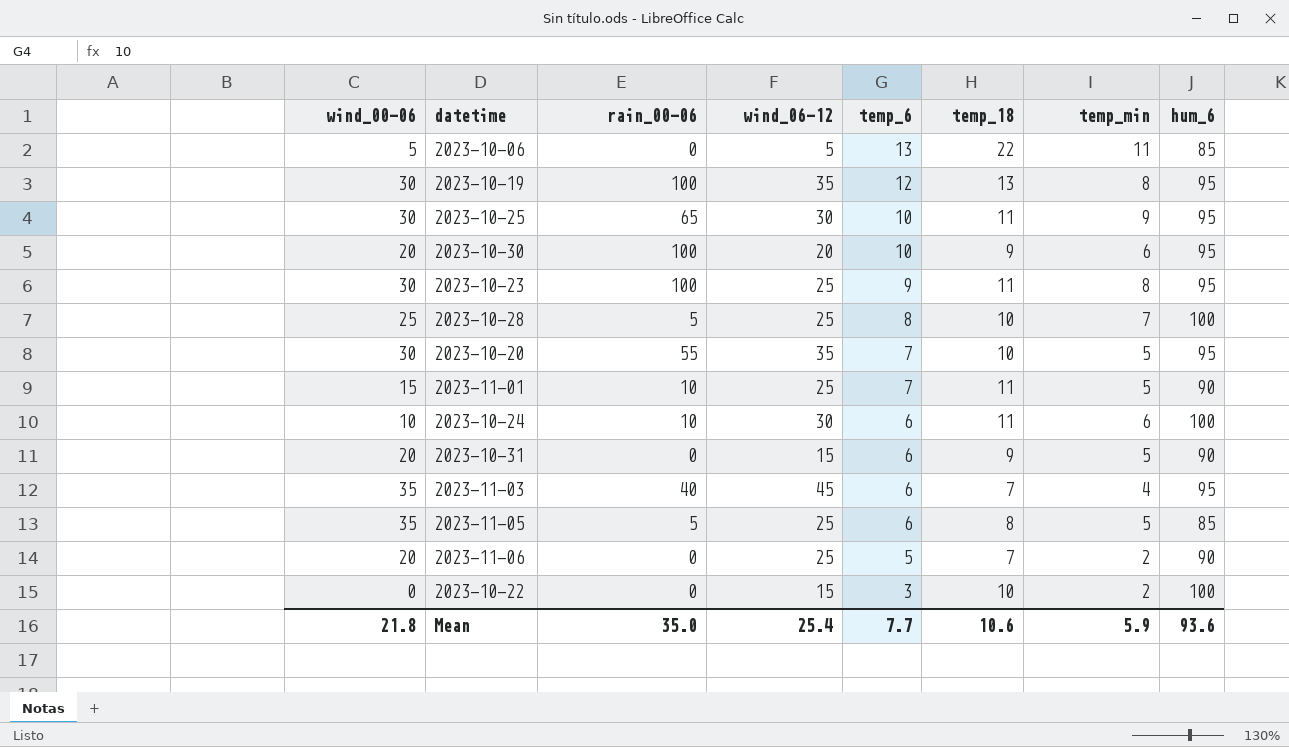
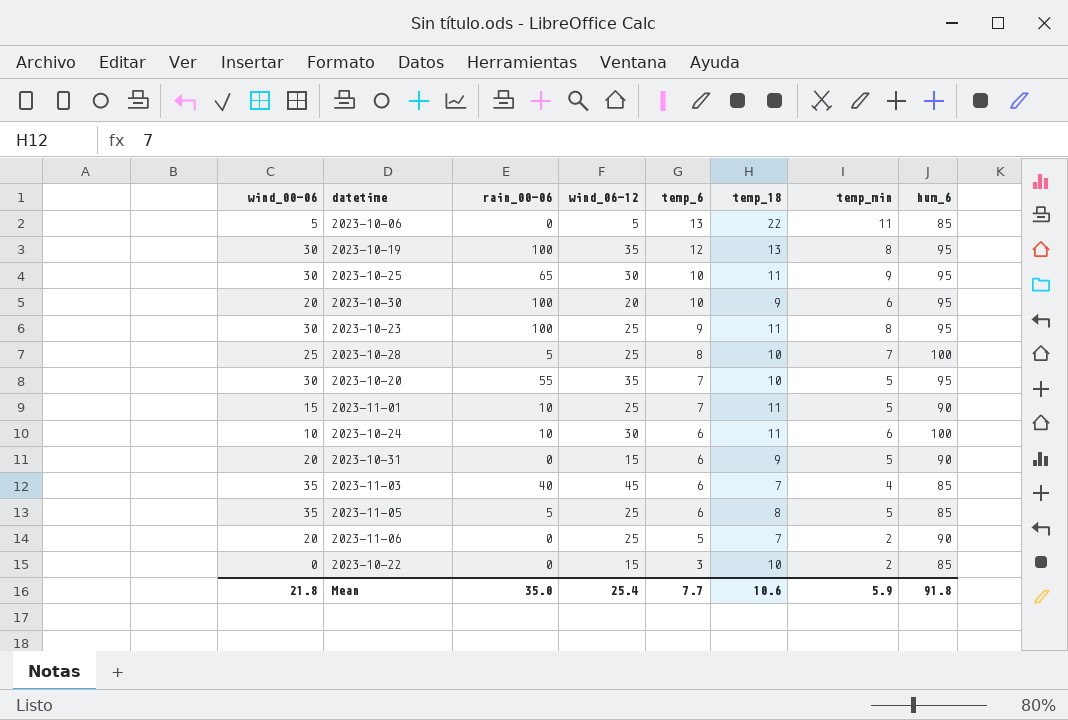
2023-11-03 | hum_6: 95 -> 85
2023-10-22 | hum_6: 100 -> 85
Mean | hum_6: 93.6 -> 91.8

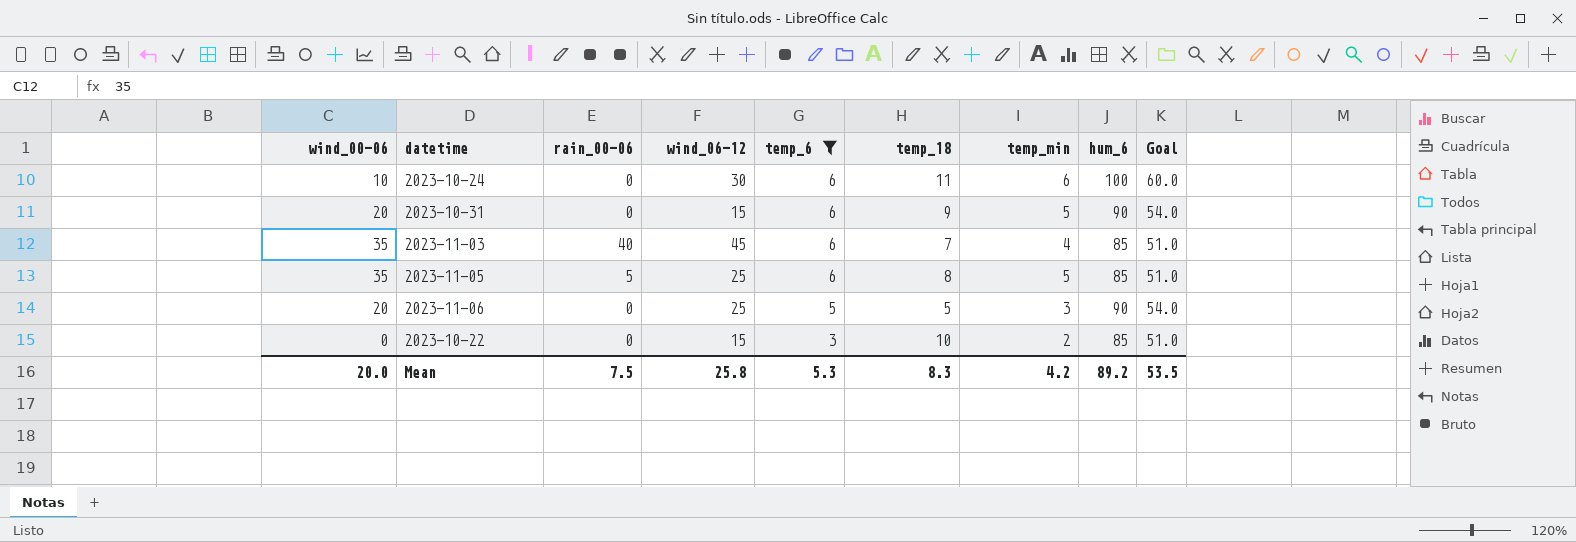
filter: none -> temp_6 <= 6
column Goal | formula: none -> [hum_6] * 0.6
2023-10-24 | rain_00-06: 10 -> 0
2023-11-06 | temp_18: 7 -> 5
2023-11-06 | temp_min: 2 -> 3
Mean | wind_00-06: 21.8 -> 20.0
Mean | rain_00-06: 35.0 -> 7.5
Mean | wind_06-12: 25.4 -> 25.8
Mean | temp_6: 7.7 -> 5.3
Mean | temp_18: 10.6 -> 8.3
Mean | temp_min: 5.9 -> 4.2
Mean | hum_6: 91.8 -> 89.2

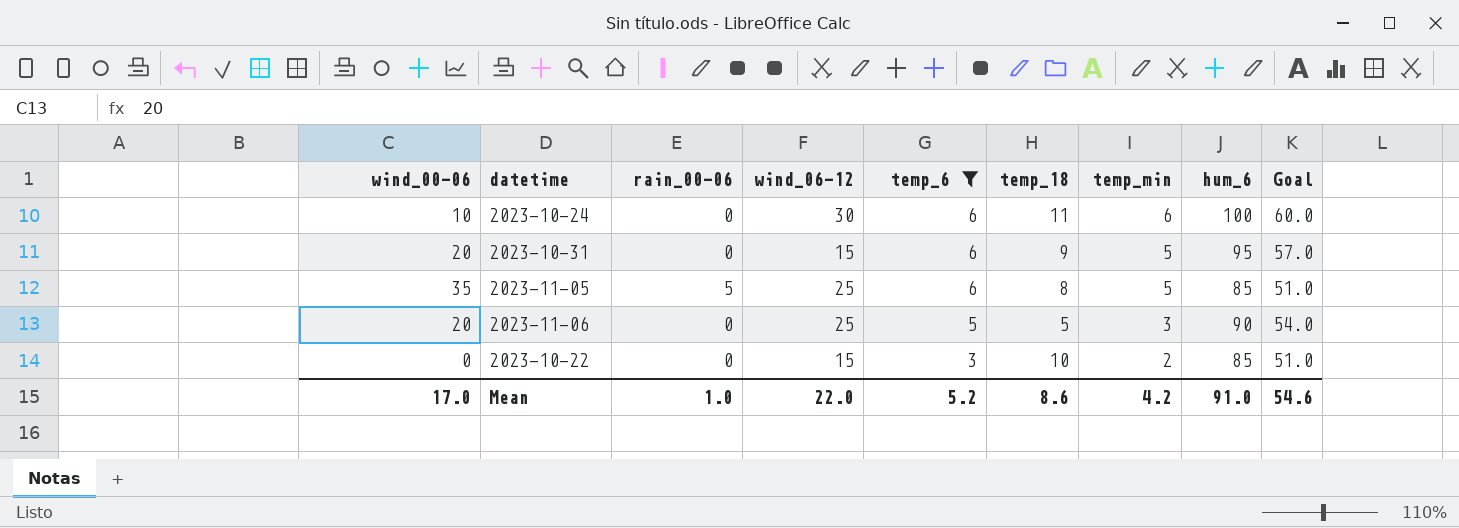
row 2023-11-03: 35 | 40 | 45 | 6 | 7 | 4 | 85 | 51.0 -> none
2023-10-31 | hum_6: 90 -> 95
2023-10-31 | Goal: 54.0 -> 57.0
Mean | wind_00-06: 20.0 -> 17.0
Mean | rain_00-06: 7.5 -> 1.0
Mean | wind_06-12: 25.8 -> 22.0
Mean | temp_6: 5.3 -> 5.2
Mean | temp_18: 8.3 -> 8.6
Mean | hum_6: 89.2 -> 91.0
Mean | Goal: 53.5 -> 54.6

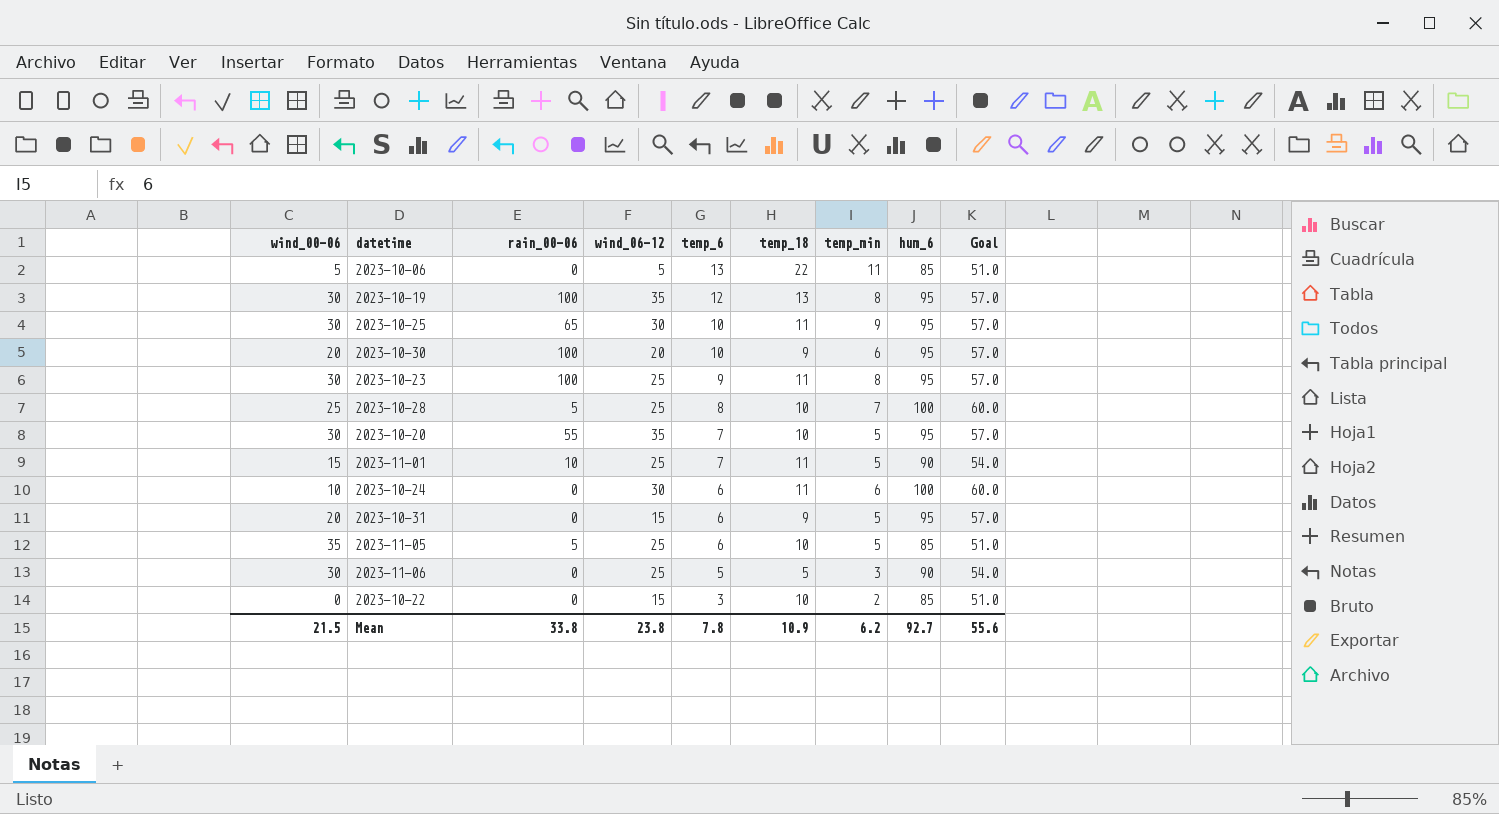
filter: temp_6 <= 6 -> none
2023-11-05 | temp_18: 8 -> 10
2023-11-06 | wind_00-06: 20 -> 30
Mean | wind_00-06: 17.0 -> 21.5
Mean | rain_00-06: 1.0 -> 33.8
Mean | wind_06-12: 22.0 -> 23.8
Mean | temp_6: 5.2 -> 7.8
Mean | temp_18: 8.6 -> 10.9
Mean | temp_min: 4.2 -> 6.2
Mean | hum_6: 91.0 -> 92.7
Mean | Goal: 54.6 -> 55.6

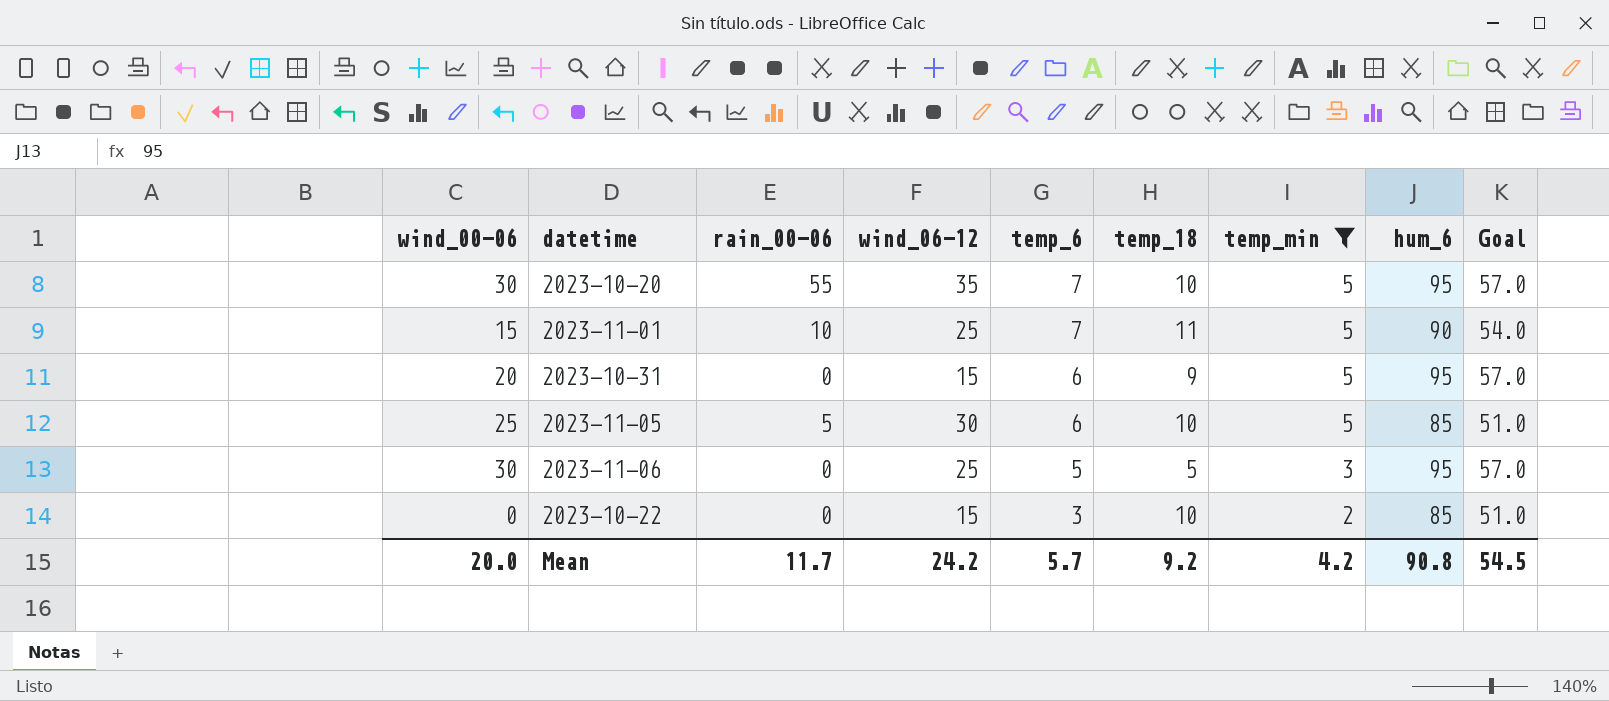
filter: none -> temp_min <= 5
2023-11-05 | wind_00-06: 35 -> 25
2023-11-05 | wind_06-12: 25 -> 30
2023-11-06 | hum_6: 90 -> 95
2023-11-06 | Goal: 54.0 -> 57.0
Mean | wind_00-06: 21.5 -> 20.0
Mean | rain_00-06: 33.8 -> 11.7
Mean | wind_06-12: 23.8 -> 24.2
Mean | temp_6: 7.8 -> 5.7
Mean | temp_18: 10.9 -> 9.2
Mean | temp_min: 6.2 -> 4.2
Mean | hum_6: 92.7 -> 90.8
Mean | Goal: 55.6 -> 54.5

